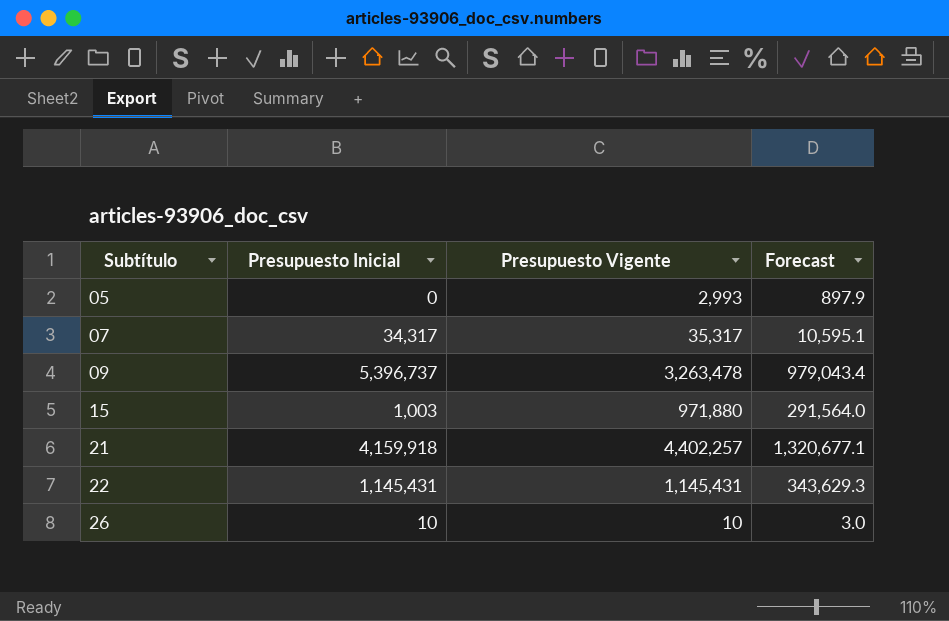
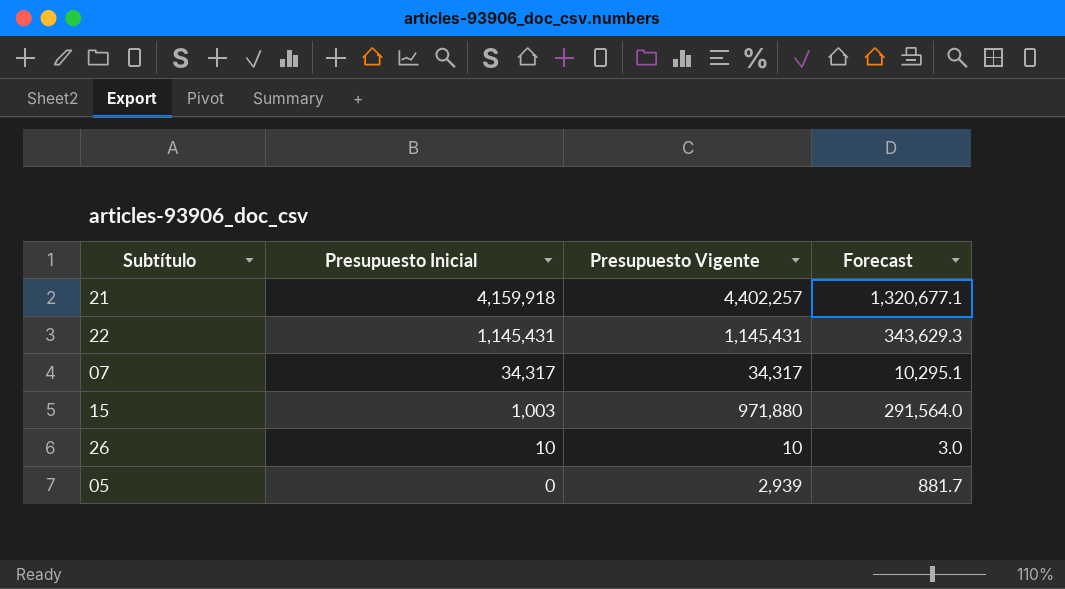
row order: Subtítulo ascending -> Presupuesto Inicial descending
row 09: 5,396,737 | 3,263,478 | 979,043.4 -> none
07 | Presupuesto Vigente: 35,317 -> 34,317
07 | Forecast: 10,595.1 -> 10,295.1
05 | Presupuesto Vigente: 2,993 -> 2,939
05 | Forecast: 897.9 -> 881.7

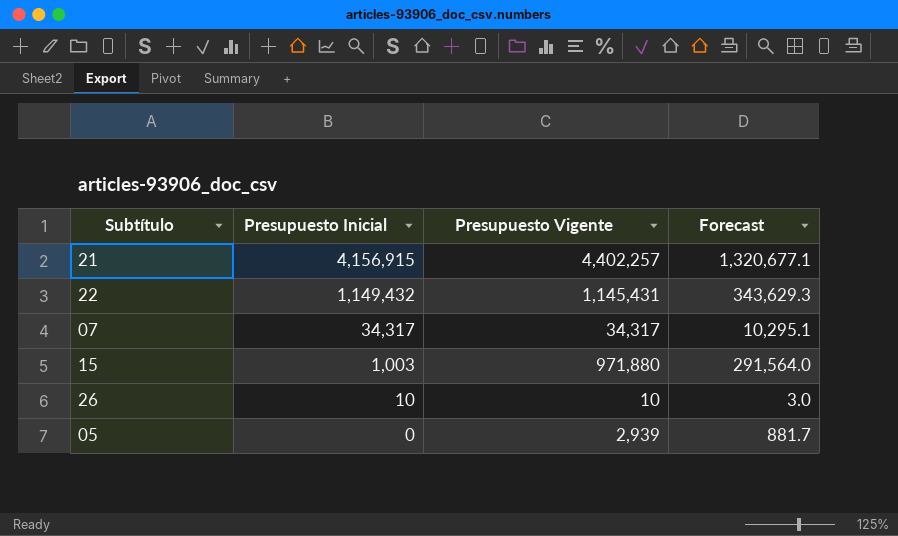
21 | Presupuesto Inicial: 4,159,918 -> 4,156,915
22 | Presupuesto Inicial: 1,145,431 -> 1,149,432

